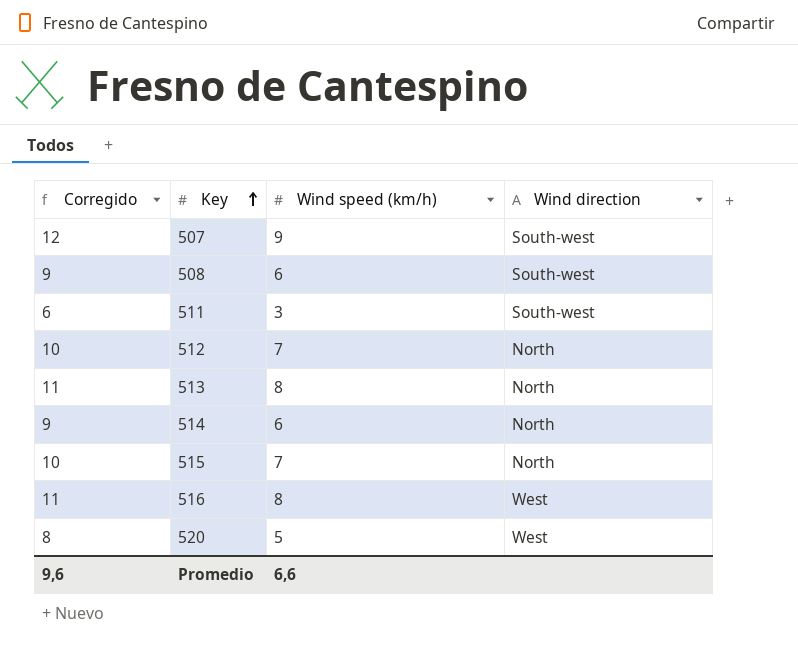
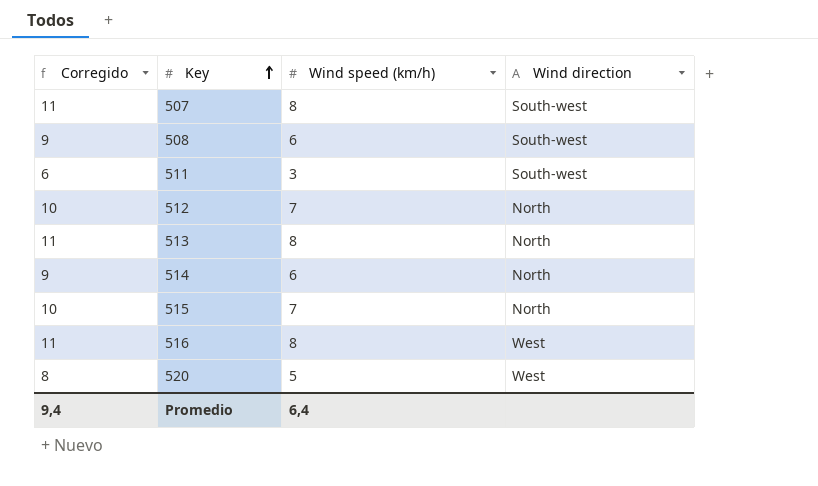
507 | Corregido: 12 -> 11
507 | Wind speed (km/h): 9 -> 8
Promedio | Corregido: 9,6 -> 9,4
Promedio | Wind speed (km/h): 6,6 -> 6,4

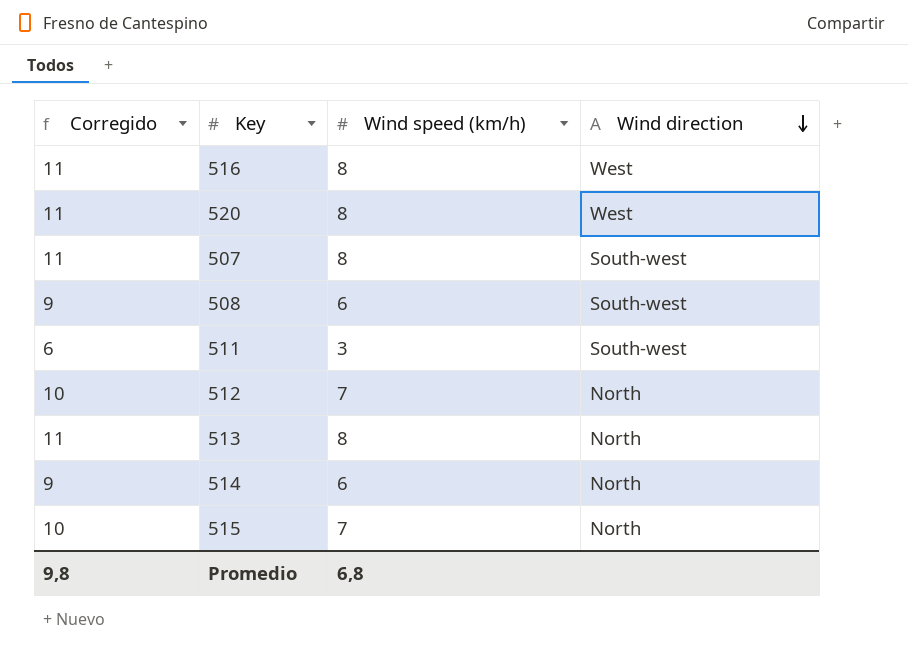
row order: Key ascending -> Wind direction descending
520 | Corregido: 8 -> 11
520 | Wind speed (km/h): 5 -> 8
Promedio | Corregido: 9,4 -> 9,8
Promedio | Wind speed (km/h): 6,4 -> 6,8

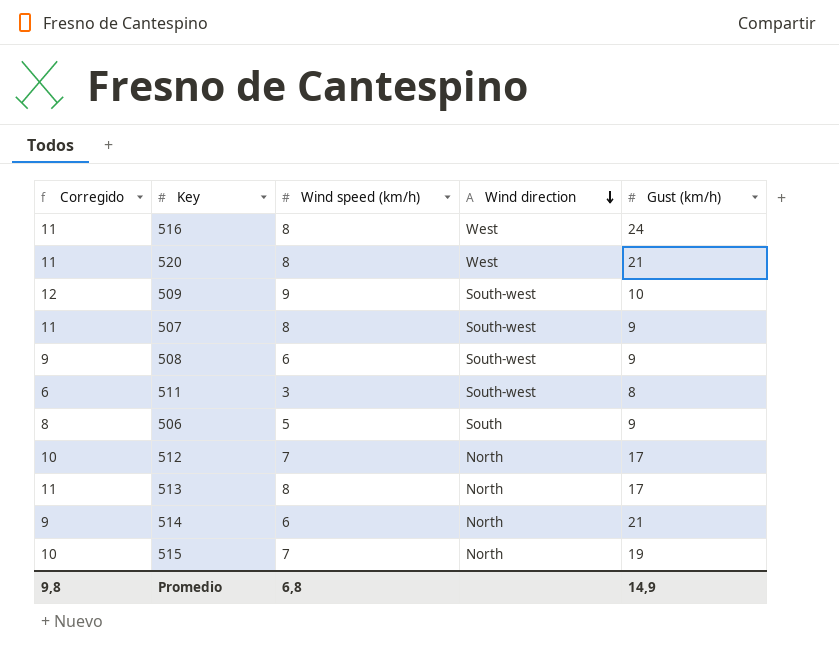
column Gust (km/h) | position: none -> 5
row 509: none -> 12 | 9 | South-west | 10
row 506: none -> 8 | 5 | South | 9

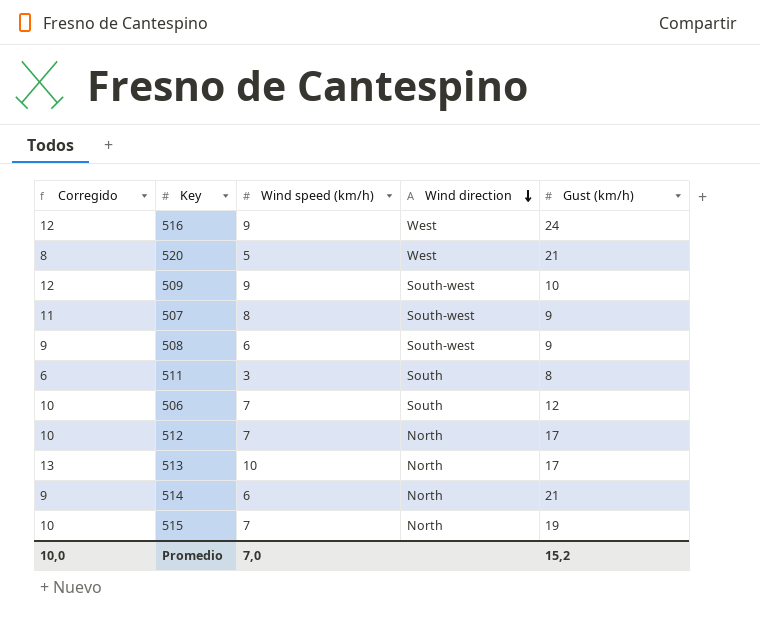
516 | Corregido: 11 -> 12
516 | Wind speed (km/h): 8 -> 9
520 | Corregido: 11 -> 8
520 | Wind speed (km/h): 8 -> 5
511 | Wind direction: South-west -> South
506 | Corregido: 8 -> 10
506 | Wind speed (km/h): 5 -> 7
506 | Gust (km/h): 9 -> 12
513 | Corregido: 11 -> 13
513 | Wind speed (km/h): 8 -> 10
Promedio | Corregido: 9,8 -> 10,0
Promedio | Wind speed (km/h): 6,8 -> 7,0
Promedio | Gust (km/h): 14,9 -> 15,2

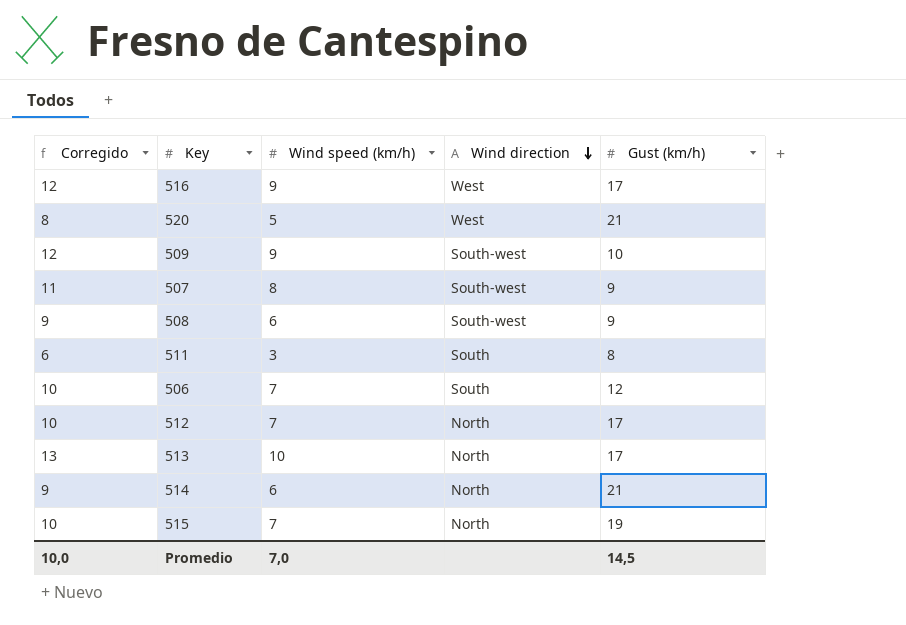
516 | Gust (km/h): 24 -> 17
Promedio | Gust (km/h): 15,2 -> 14,5

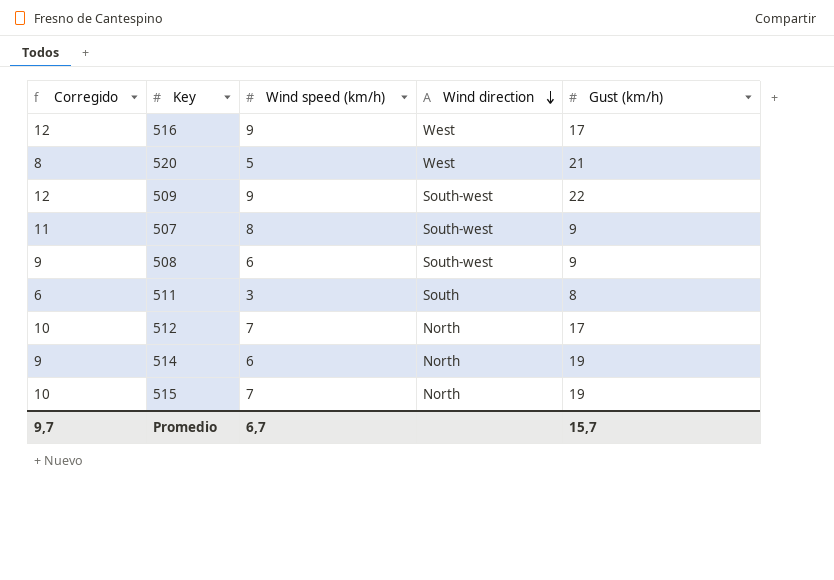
row 506: 10 | 7 | South | 12 -> none
row 513: 13 | 10 | North | 17 -> none
509 | Gust (km/h): 10 -> 22
514 | Gust (km/h): 21 -> 19
Promedio | Corregido: 10,0 -> 9,7
Promedio | Wind speed (km/h): 7,0 -> 6,7
Promedio | Gust (km/h): 14,5 -> 15,7

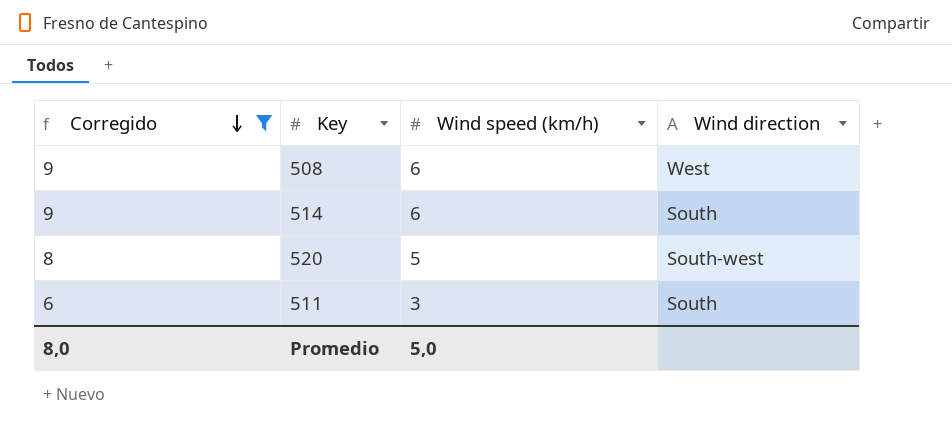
filter: none -> Corregido <= 9
row order: Wind direction descending -> Corregido descending
column Gust (km/h) | position: 5 -> none
508 | Wind direction: South-west -> West
514 | Wind direction: North -> South
520 | Wind direction: West -> South-west
Promedio | Corregido: 9,7 -> 8,0
Promedio | Wind speed (km/h): 6,7 -> 5,0

